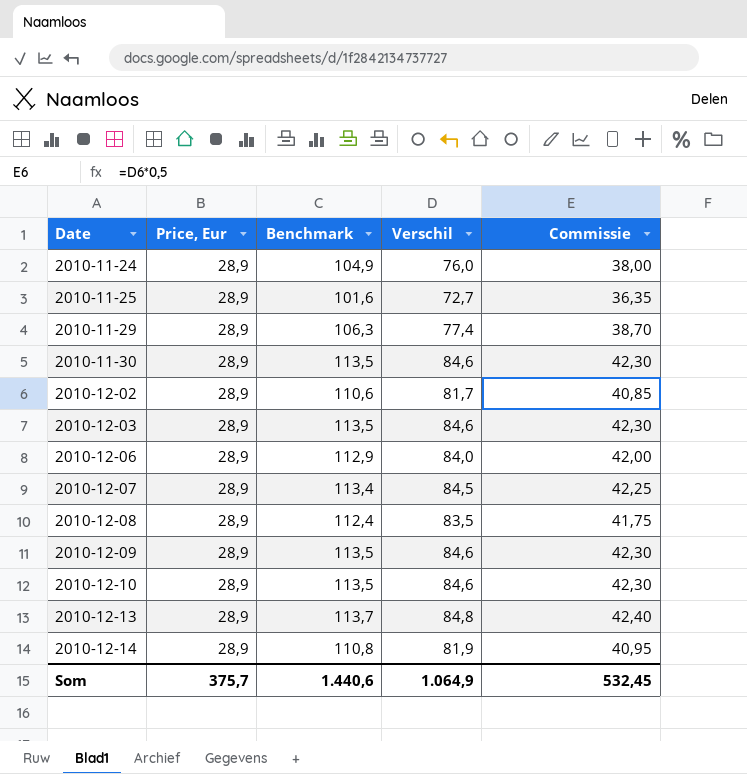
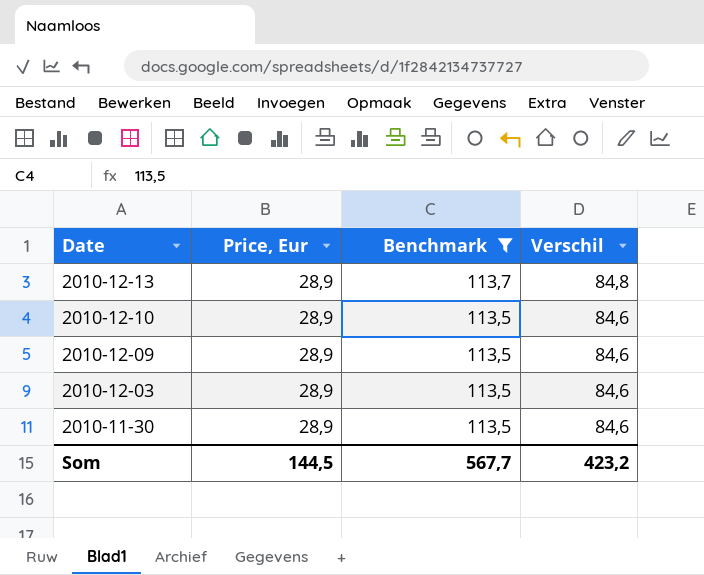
filter: none -> Benchmark >= 113,5
row order: Date ascending -> Date descending
column Commissie | formula: [Verschil] * 0,5 -> none
Som | Price, Eur: 375,7 -> 144,5
Som | Benchmark: 1.440,6 -> 567,7
Som | Verschil: 1.064,9 -> 423,2

